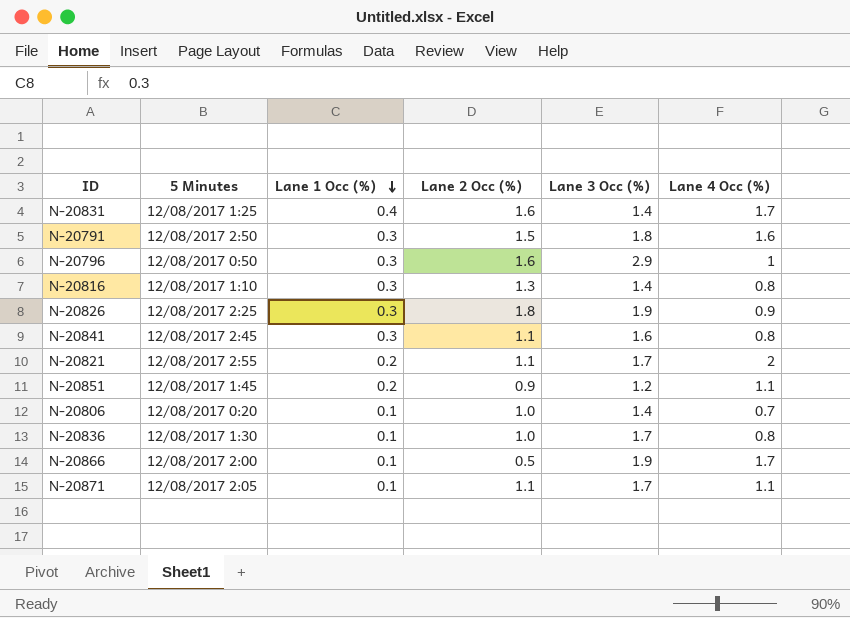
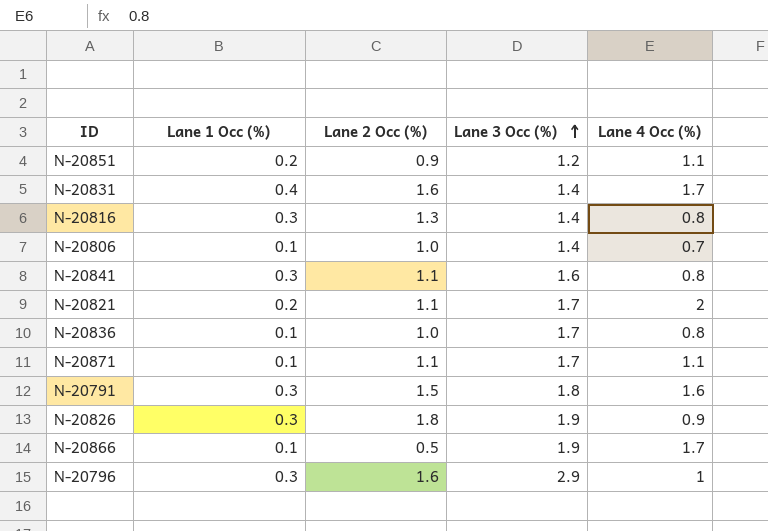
row order: Lane 1 Occ (%) descending -> Lane 3 Occ (%) ascending
column 5 Minutes | position: 2 -> none

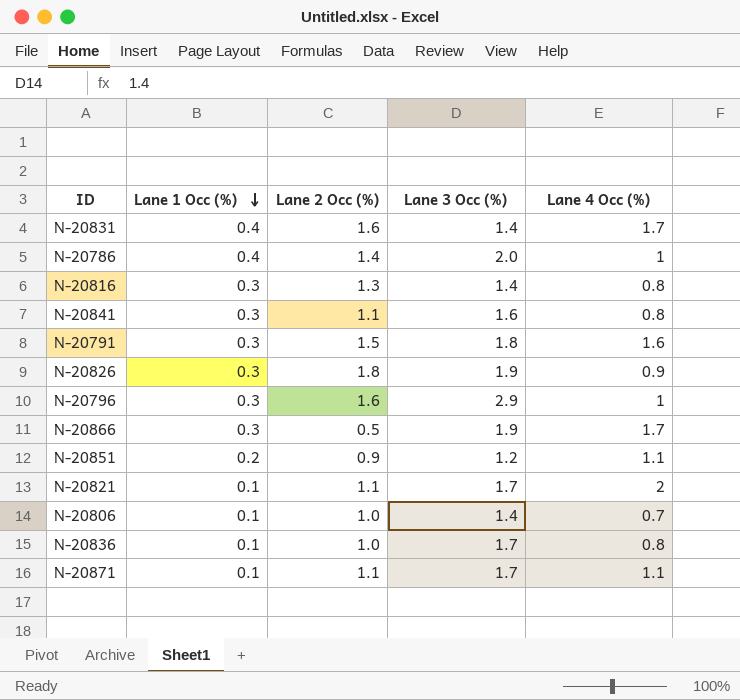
row order: Lane 3 Occ (%) ascending -> Lane 1 Occ (%) descending
row N-20786: none -> 0.4 | 1.4 | 2.0 | 1
N-20866 | Lane 1 Occ (%): 0.1 -> 0.3
N-20821 | Lane 1 Occ (%): 0.2 -> 0.1

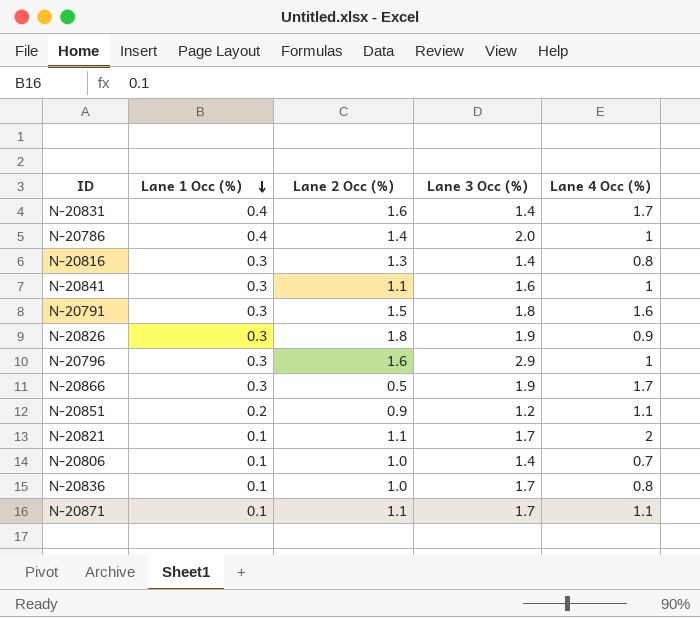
N-20841 | Lane 4 Occ (%): 0.8 -> 1

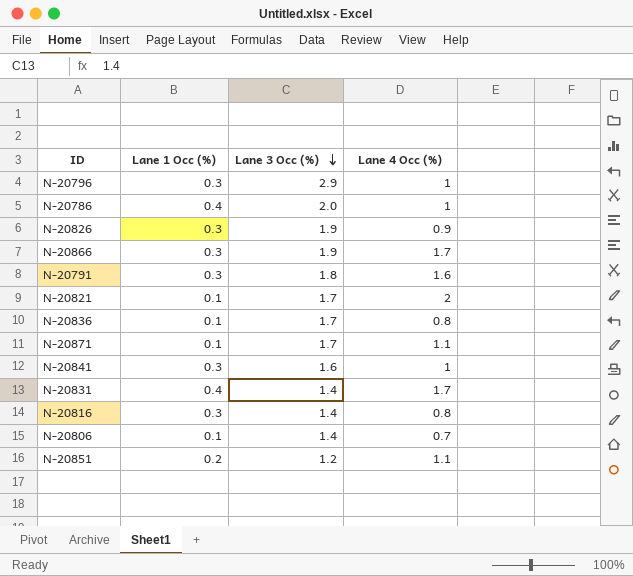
row order: Lane 1 Occ (%) descending -> Lane 3 Occ (%) descending
column Lane 2 Occ (%) | position: 3 -> none

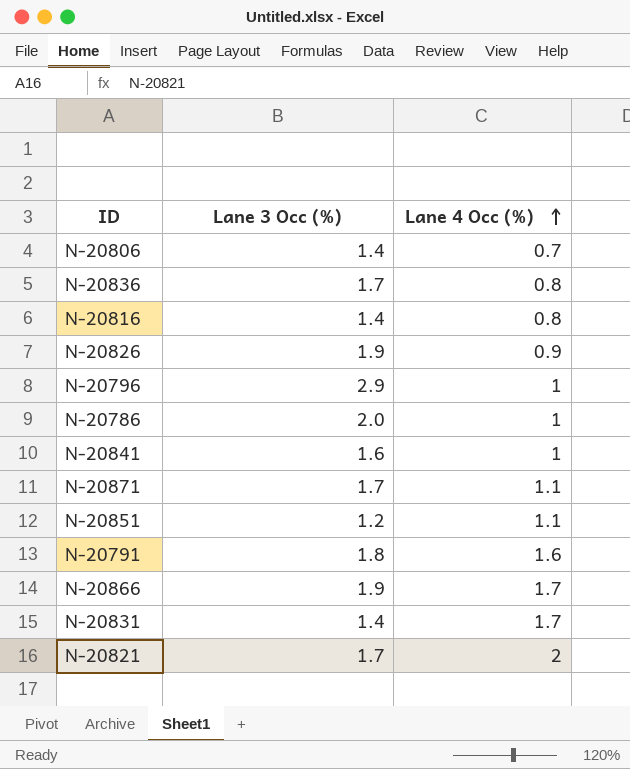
row order: Lane 3 Occ (%) descending -> Lane 4 Occ (%) ascending
column Lane 1 Occ (%) | position: 2 -> none

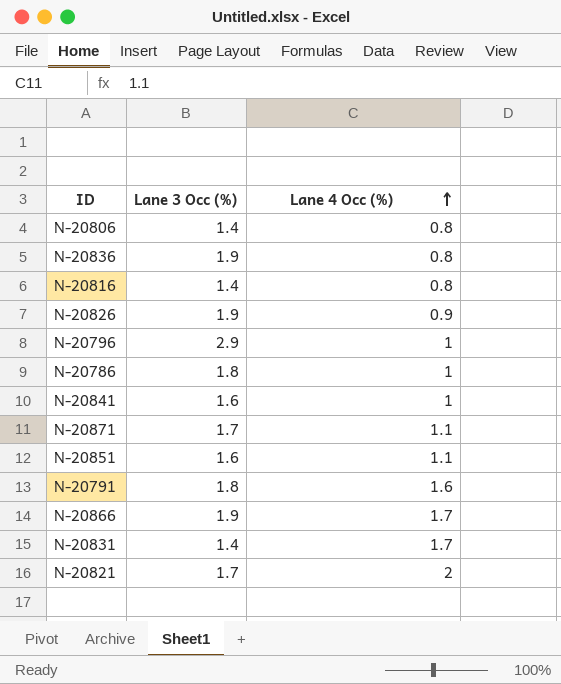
N-20806 | Lane 4 Occ (%): 0.7 -> 0.8
N-20836 | Lane 3 Occ (%): 1.7 -> 1.9
N-20786 | Lane 3 Occ (%): 2.0 -> 1.8
N-20851 | Lane 3 Occ (%): 1.2 -> 1.6

